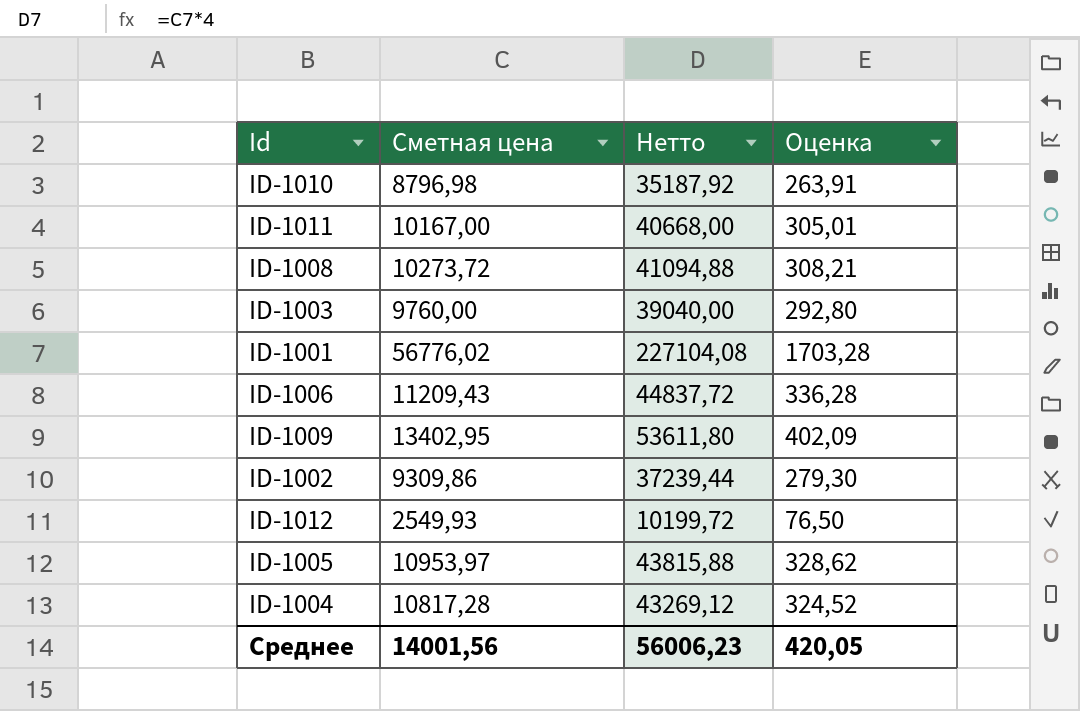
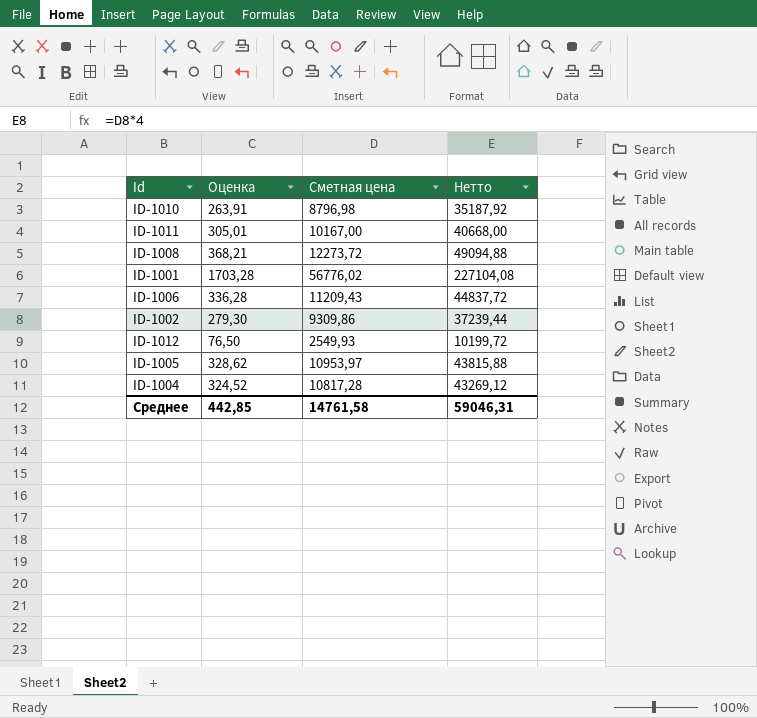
column Оценка | position: 4 -> 2
row ID-1003: 9760,00 | 39040,00 | 292,80 -> none
row ID-1009: 13402,95 | 53611,80 | 402,09 -> none
ID-1008 | Оценка: 308,21 -> 368,21
ID-1008 | Сметная цена: 10273,72 -> 12273,72
ID-1008 | Нетто: 41094,88 -> 49094,88
Среднее | Оценка: 420,05 -> 442,85
Среднее | Сметная цена: 14001,56 -> 14761,58
Среднее | Нетто: 56006,23 -> 59046,31

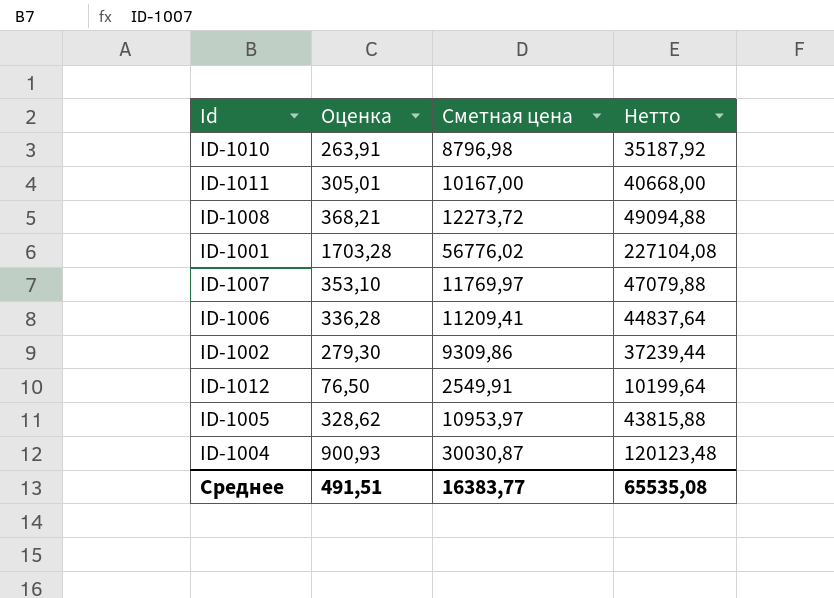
row ID-1007: none -> 353,10 | 11769,97 | 47079,88
ID-1006 | Сметная цена: 11209,43 -> 11209,41
ID-1006 | Нетто: 44837,72 -> 44837,64
ID-1012 | Сметная цена: 2549,93 -> 2549,91
ID-1012 | Нетто: 10199,72 -> 10199,64
ID-1004 | Оценка: 324,52 -> 900,93
ID-1004 | Сметная цена: 10817,28 -> 30030,87
ID-1004 | Нетто: 43269,12 -> 120123,48
Среднее | Оценка: 442,85 -> 491,51
Среднее | Сметная цена: 14761,58 -> 16383,77
Среднее | Нетто: 59046,31 -> 65535,08

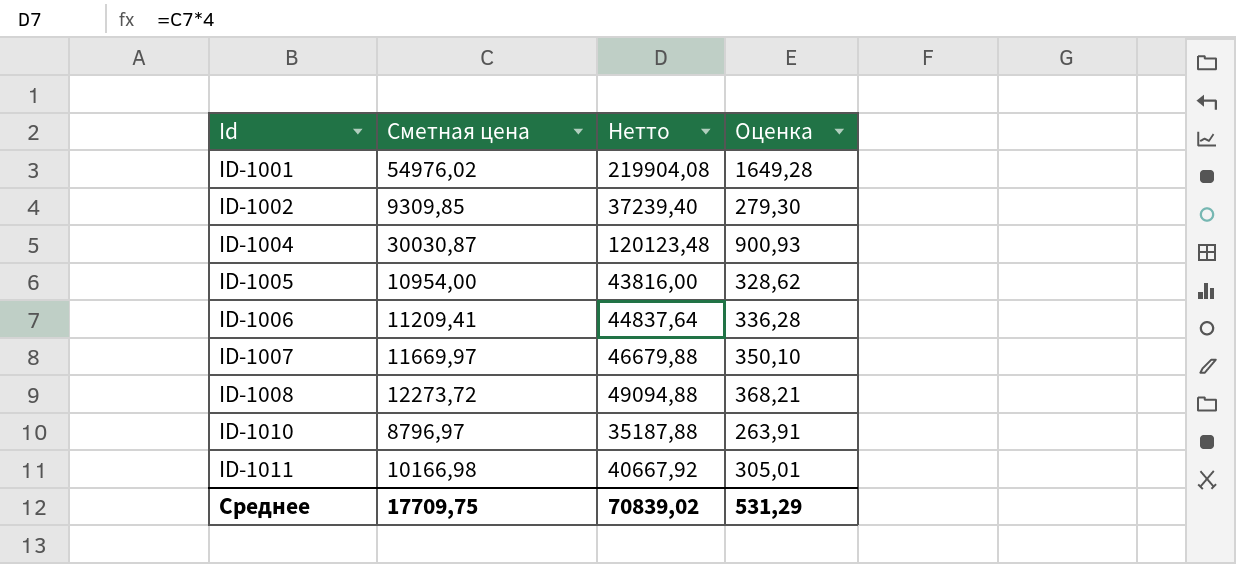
row order: none -> Id ascending
column Оценка | position: 2 -> 4
row ID-1012: 76,50 | 2549,91 | 10199,64 -> none
ID-1001 | Сметная цена: 56776,02 -> 54976,02
ID-1001 | Нетто: 227104,08 -> 219904,08
ID-1001 | Оценка: 1703,28 -> 1649,28
ID-1002 | Сметная цена: 9309,86 -> 9309,85
ID-1002 | Нетто: 37239,44 -> 37239,40
ID-1005 | Сметная цена: 10953,97 -> 10954,00
ID-1005 | Нетто: 43815,88 -> 43816,00
ID-1007 | Сметная цена: 11769,97 -> 11669,97
ID-1007 | Нетто: 47079,88 -> 46679,88
ID-1007 | Оценка: 353,10 -> 350,10
ID-1010 | Сметная цена: 8796,98 -> 8796,97
ID-1010 | Нетто: 35187,92 -> 35187,88
ID-1011 | Сметная цена: 10167,00 -> 10166,98
ID-1011 | Нетто: 40668,00 -> 40667,92
Среднее | Сметная цена: 16383,77 -> 17709,75
Среднее | Нетто: 65535,08 -> 70839,02
Среднее | Оценка: 491,51 -> 531,29

